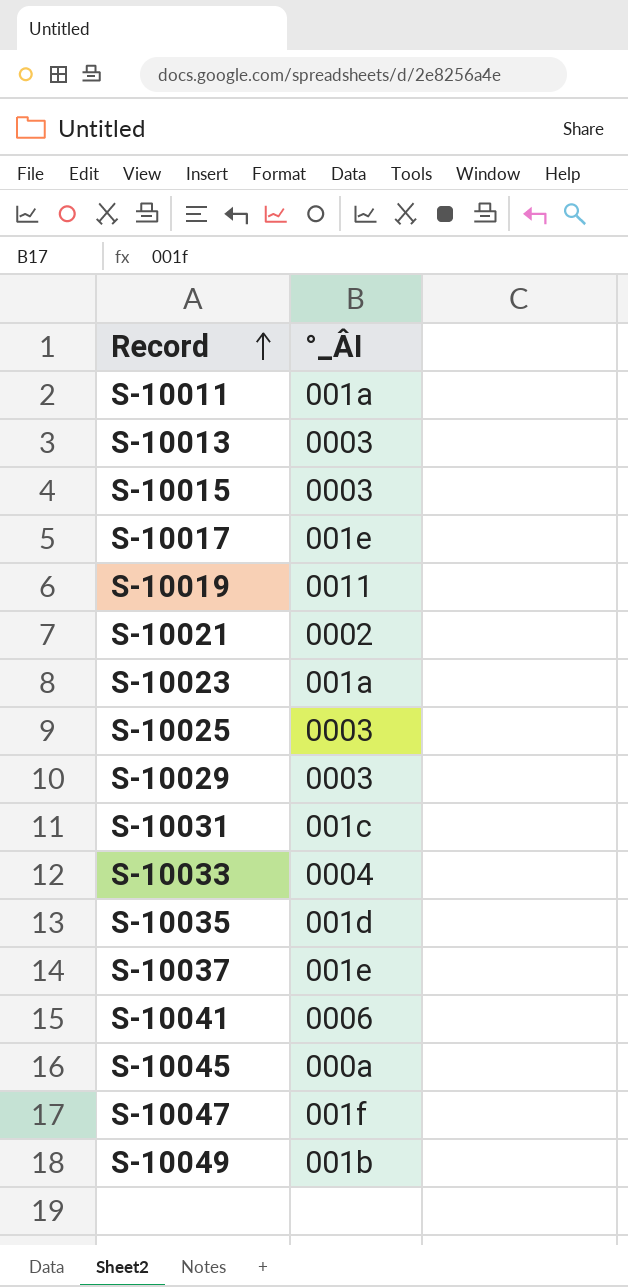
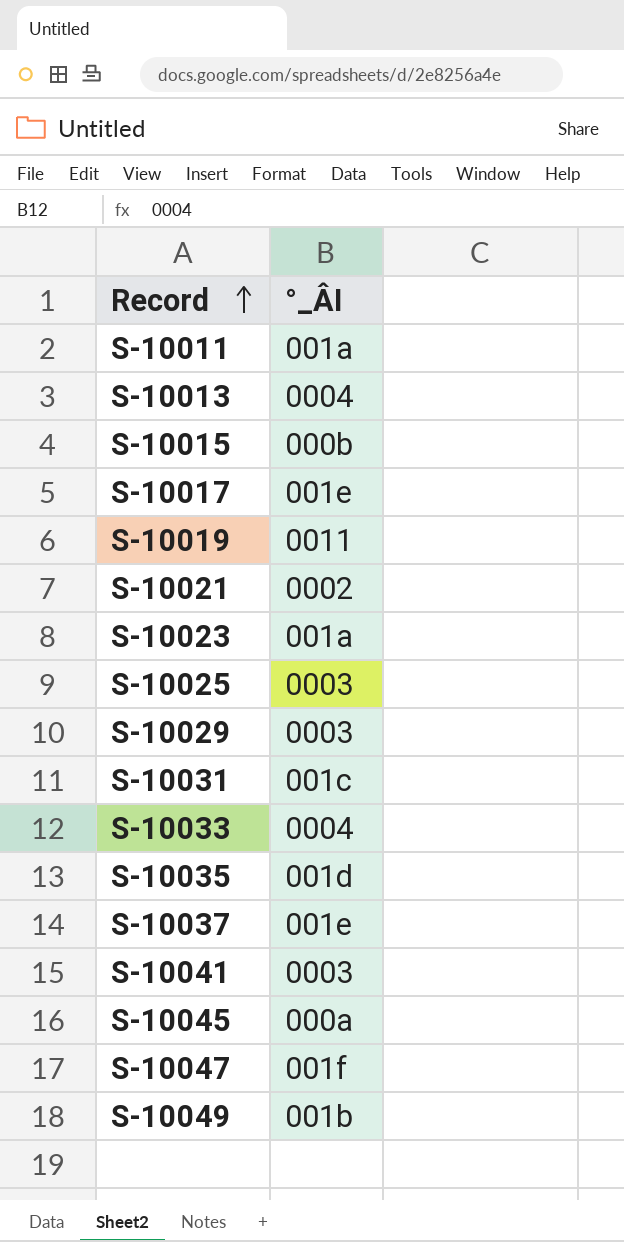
S-10013 | °_ÂI: 0003 -> 0004
S-10015 | °_ÂI: 0003 -> 000b
S-10041 | °_ÂI: 0006 -> 0003

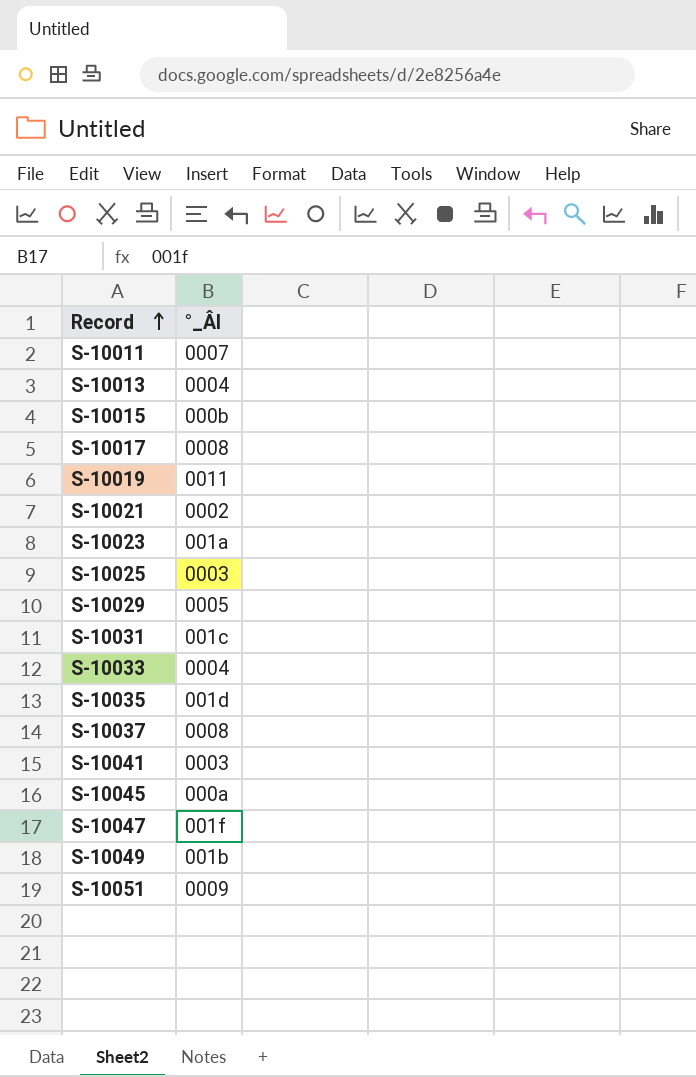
S-10011 | °_ÂI: 001a -> 0007
S-10017 | °_ÂI: 001e -> 0008
S-10029 | °_ÂI: 0003 -> 0005
S-10037 | °_ÂI: 001e -> 0008
row S-10051: none -> 0009

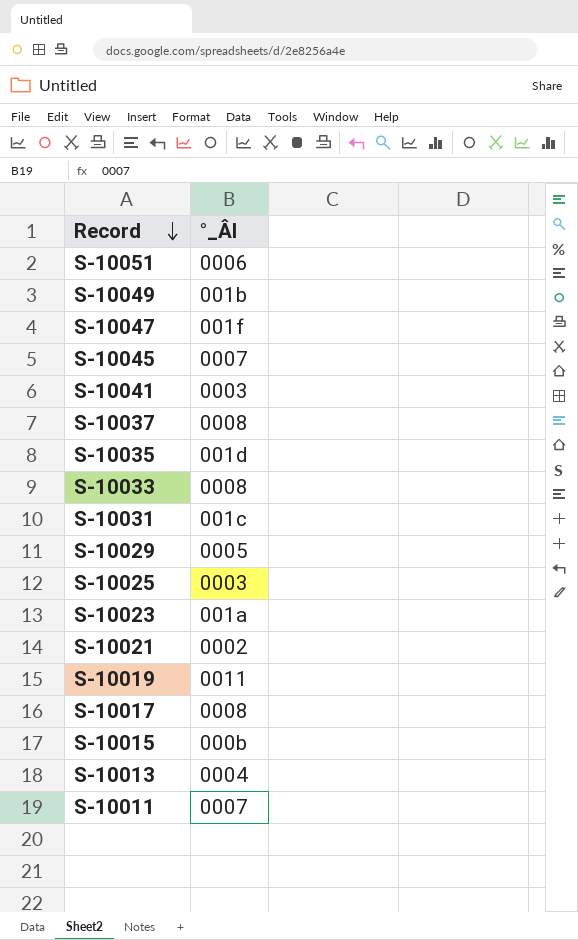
row order: Record ascending -> Record descending
S-10051 | °_ÂI: 0009 -> 0006
S-10045 | °_ÂI: 000a -> 0007
S-10033 | °_ÂI: 0004 -> 0008

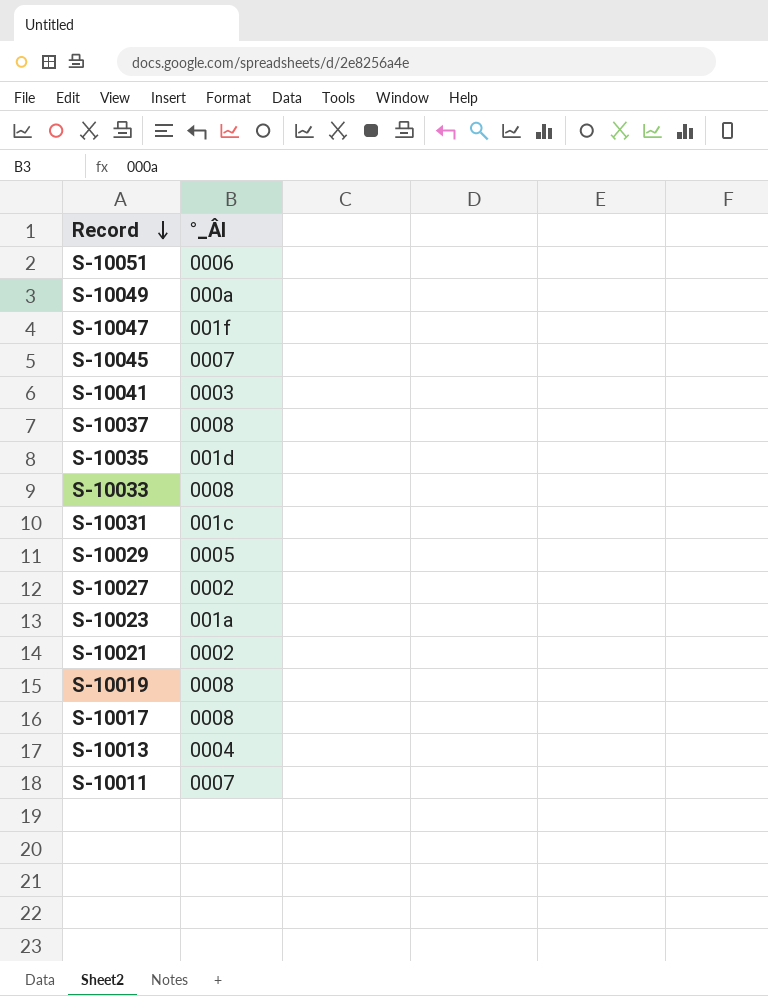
row S-10025: 0003 -> none
row S-10015: 000b -> none
S-10049 | °_ÂI: 001b -> 000a
row S-10027: none -> 0002
S-10019 | °_ÂI: 0011 -> 0008

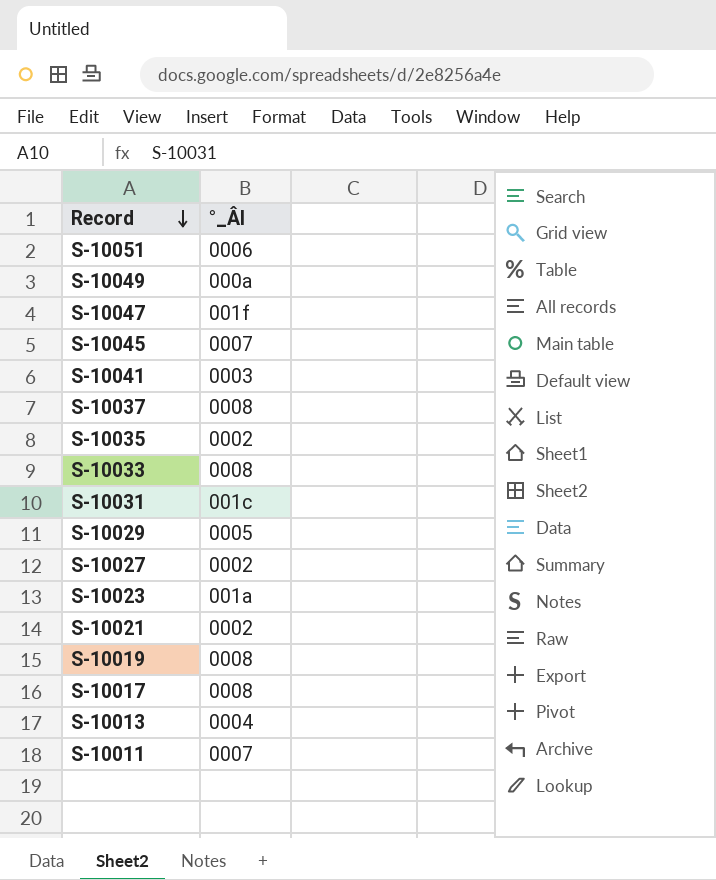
S-10035 | °_ÂI: 001d -> 0002

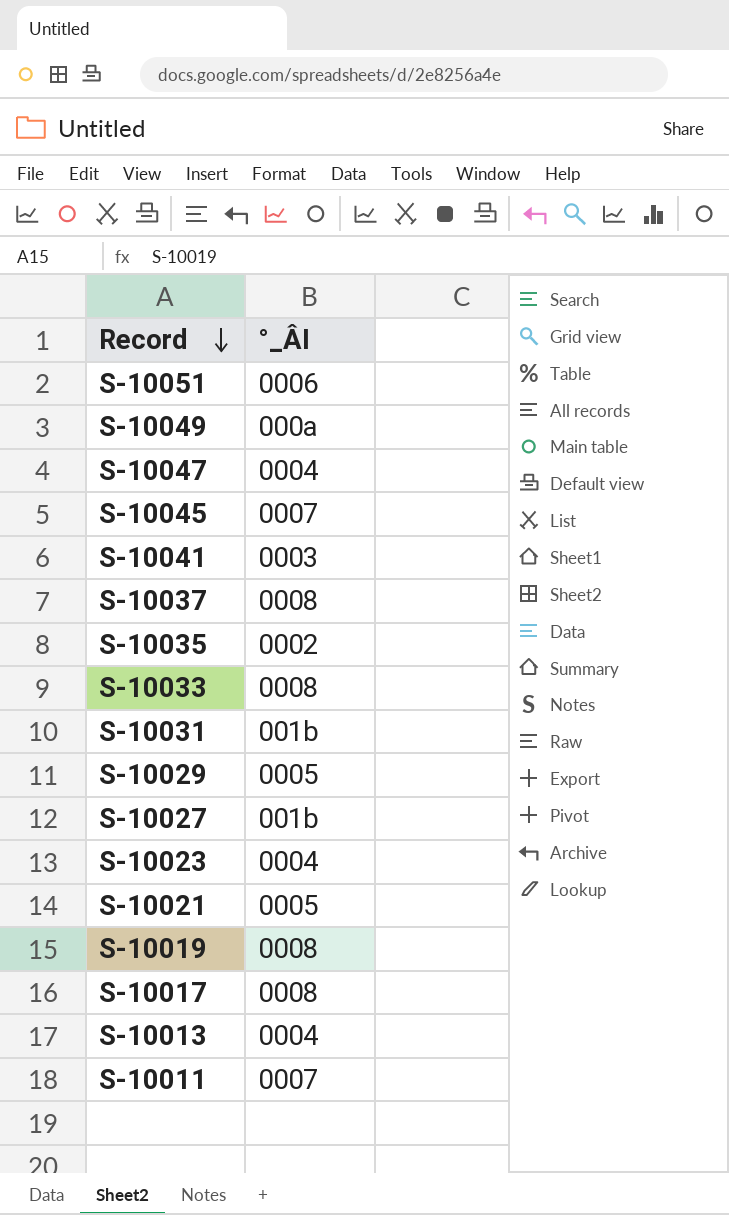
S-10047 | °_ÂI: 001f -> 0004
S-10031 | °_ÂI: 001c -> 001b
S-10027 | °_ÂI: 0002 -> 001b
S-10023 | °_ÂI: 001a -> 0004
S-10021 | °_ÂI: 0002 -> 0005

